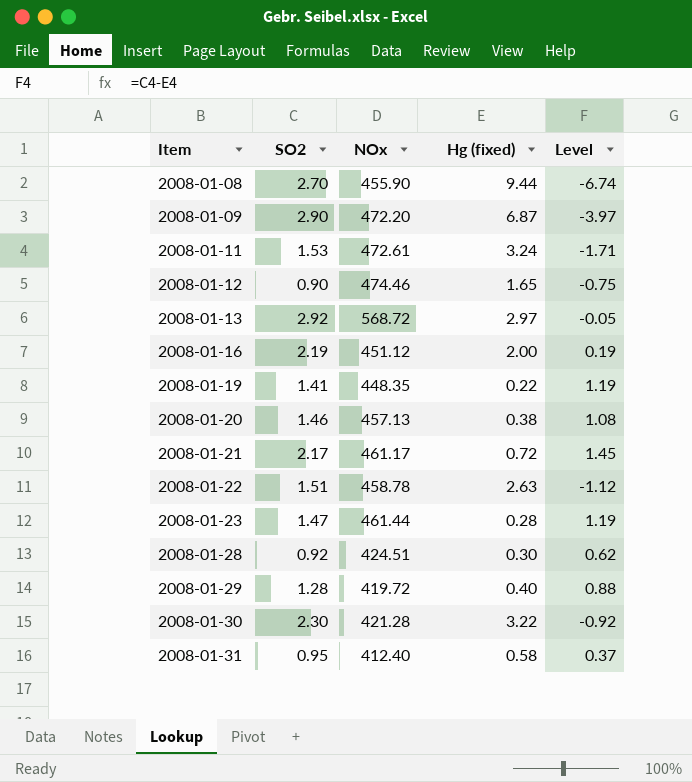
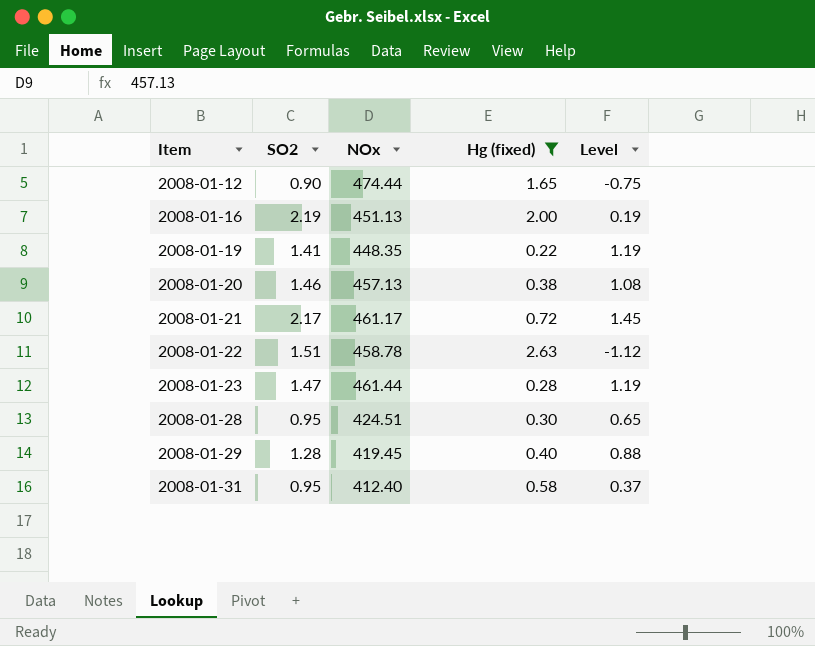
filter: none -> Hg (fixed) <= 2.63
2008-01-12 | NOx: 474.46 -> 474.44
2008-01-16 | NOx: 451.12 -> 451.13
2008-01-28 | SO2: 0.92 -> 0.95
2008-01-28 | Level: 0.62 -> 0.65
2008-01-29 | NOx: 419.72 -> 419.45

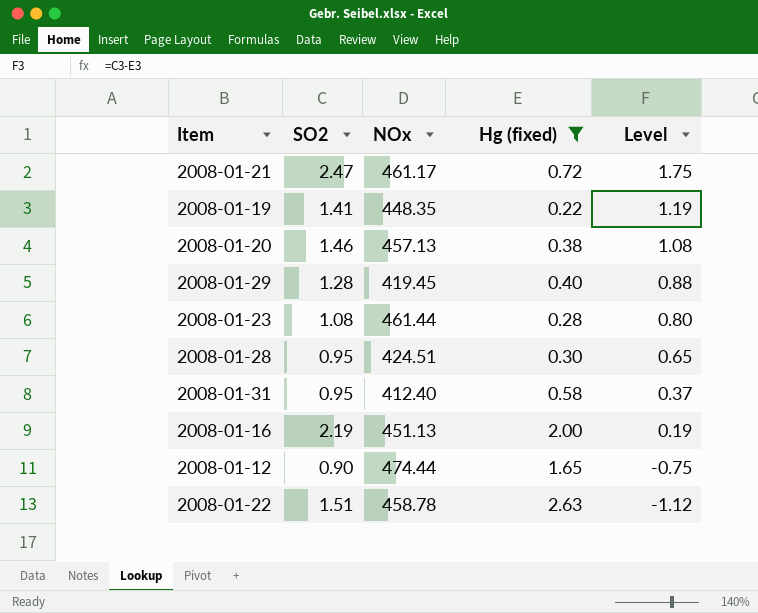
row order: Item ascending -> Level descending
2008-01-21 | SO2: 2.17 -> 2.47
2008-01-21 | Level: 1.45 -> 1.75
2008-01-23 | SO2: 1.47 -> 1.08
2008-01-23 | Level: 1.19 -> 0.80

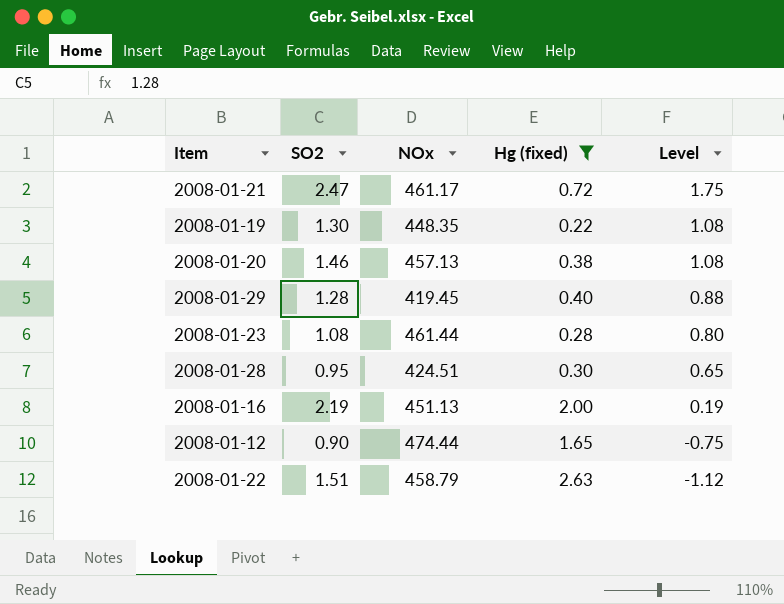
row 2008-01-31: 0.95 | 412.40 | 0.58 | 0.37 -> none
2008-01-19 | SO2: 1.41 -> 1.30
2008-01-19 | Level: 1.19 -> 1.08
2008-01-22 | NOx: 458.78 -> 458.79

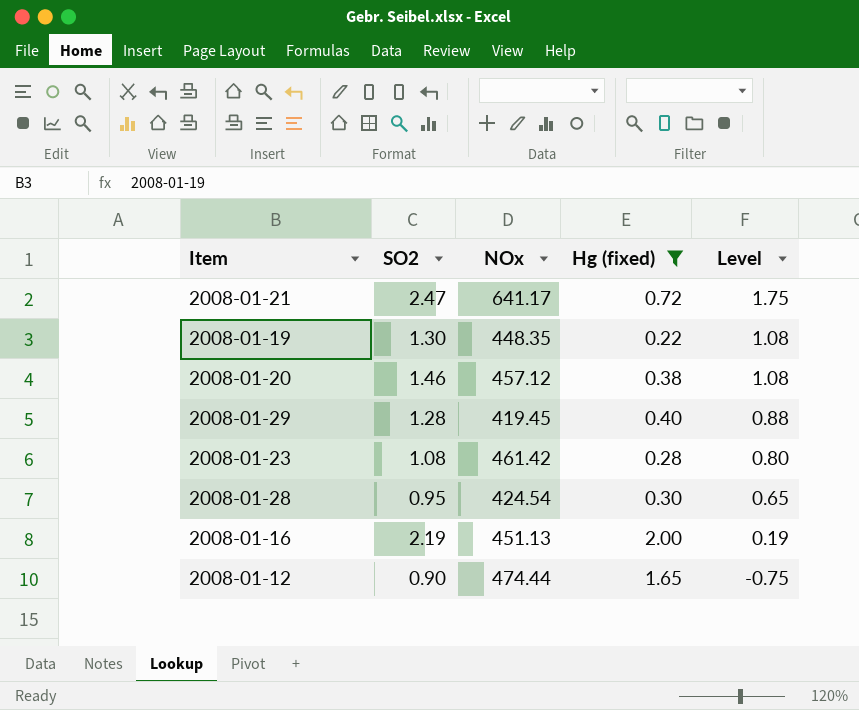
row 2008-01-22: 1.51 | 458.79 | 2.63 | -1.12 -> none
2008-01-21 | NOx: 461.17 -> 641.17
2008-01-20 | NOx: 457.13 -> 457.12
2008-01-23 | NOx: 461.44 -> 461.42
2008-01-28 | NOx: 424.51 -> 424.54

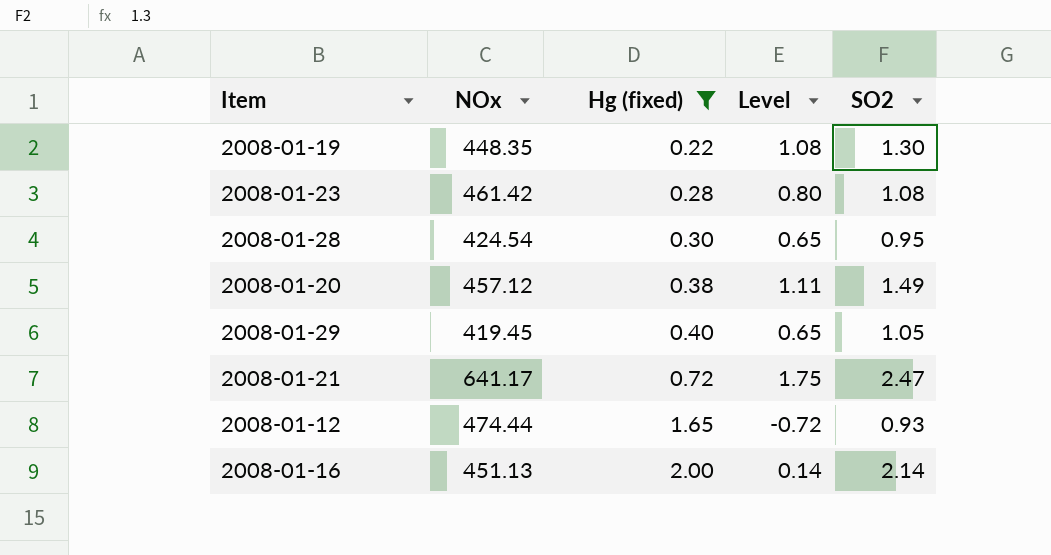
row order: Level descending -> Hg (fixed) ascending
column SO2 | position: 2 -> 5
2008-01-20 | Level: 1.08 -> 1.11
2008-01-20 | SO2: 1.46 -> 1.49
2008-01-29 | Level: 0.88 -> 0.65
2008-01-29 | SO2: 1.28 -> 1.05
2008-01-12 | Level: -0.75 -> -0.72
2008-01-12 | SO2: 0.90 -> 0.93
2008-01-16 | Level: 0.19 -> 0.14
2008-01-16 | SO2: 2.19 -> 2.14

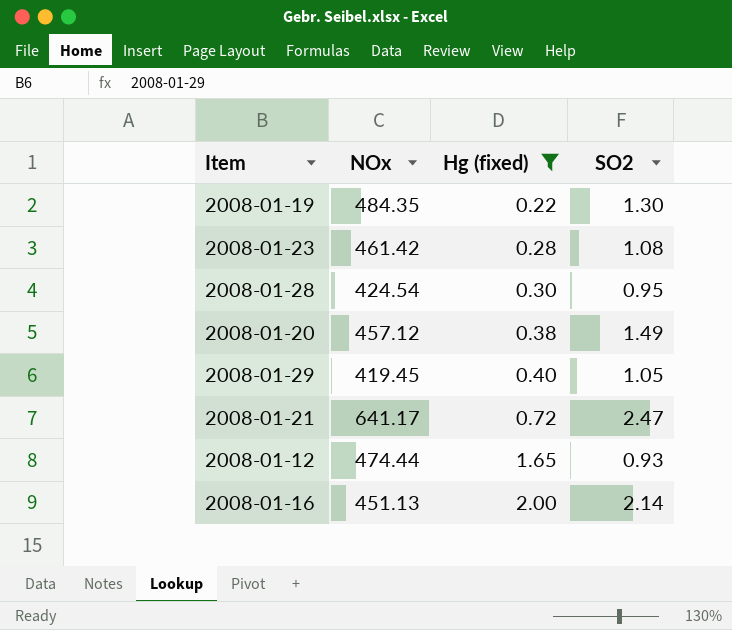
column Level | formula: [SO2] - [Hg (fixed)] -> none
2008-01-19 | NOx: 448.35 -> 484.35

